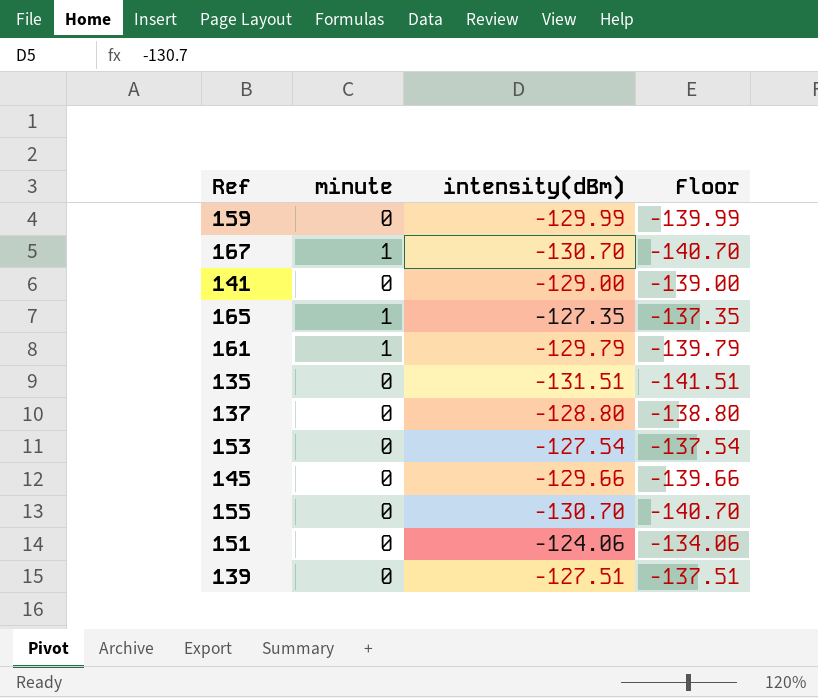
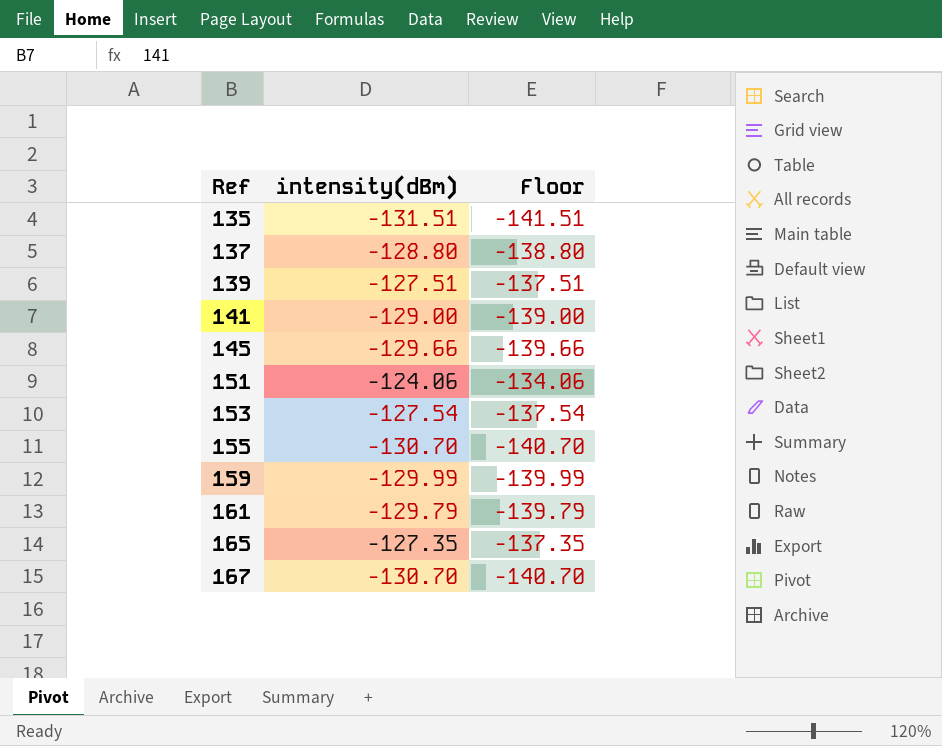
row order: none -> Ref ascending
column minute | position: 2 -> none

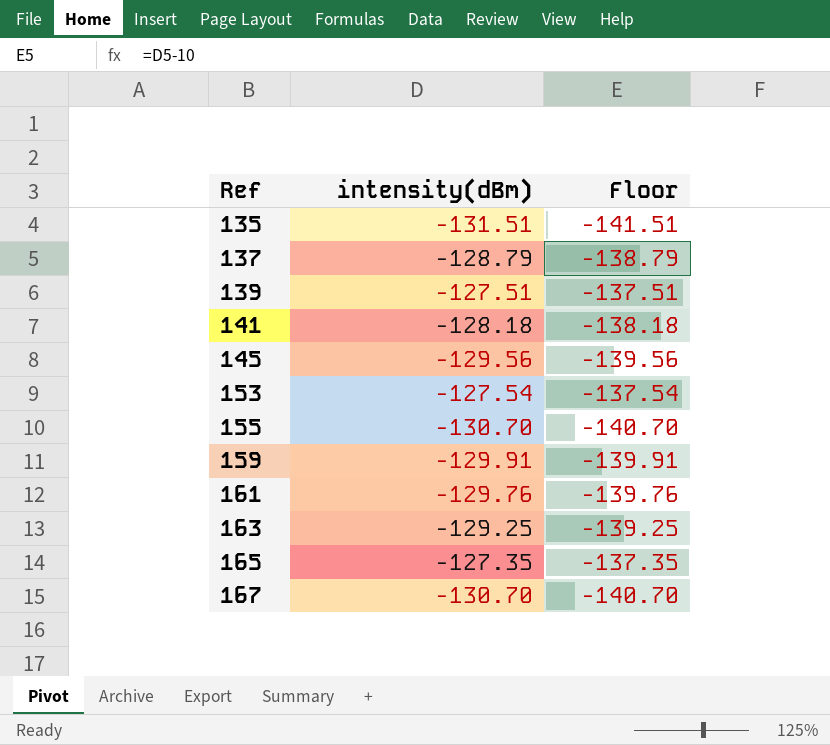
row 151: -124.06 | -134.06 -> none
137 | intensity(dBm): -128.80 -> -128.79
137 | Floor: -138.80 -> -138.79
141 | intensity(dBm): -129.00 -> -128.18
141 | Floor: -139.00 -> -138.18
145 | intensity(dBm): -129.66 -> -129.56
145 | Floor: -139.66 -> -139.56
159 | intensity(dBm): -129.99 -> -129.91
159 | Floor: -139.99 -> -139.91
161 | intensity(dBm): -129.79 -> -129.76
161 | Floor: -139.79 -> -139.76
row 163: none -> -129.25 | -139.25

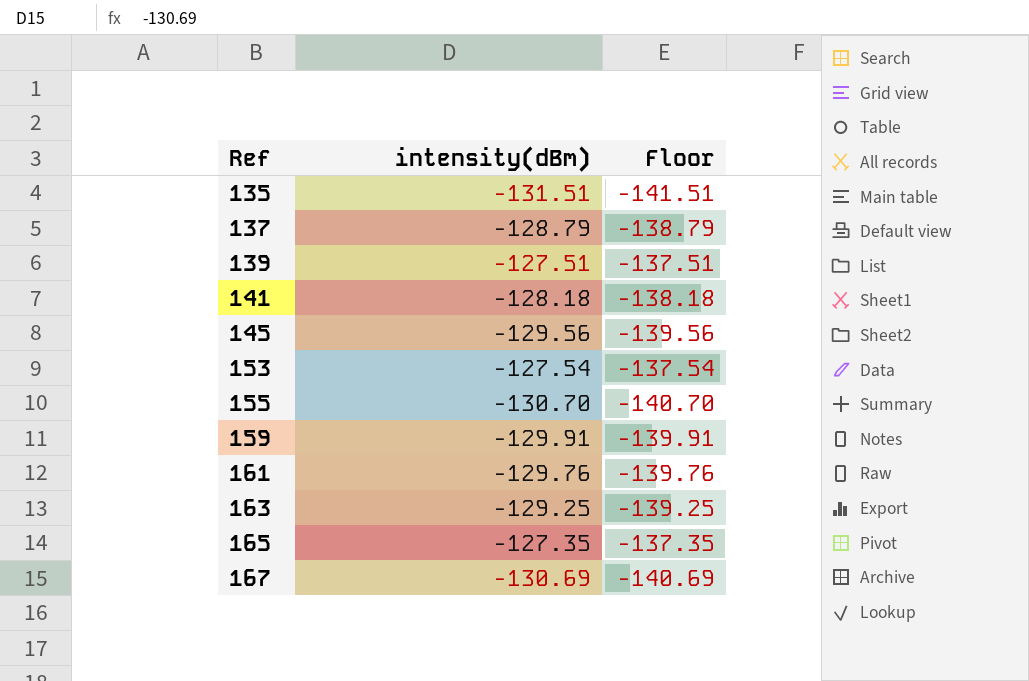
167 | intensity(dBm): -130.70 -> -130.69
167 | Floor: -140.70 -> -140.69

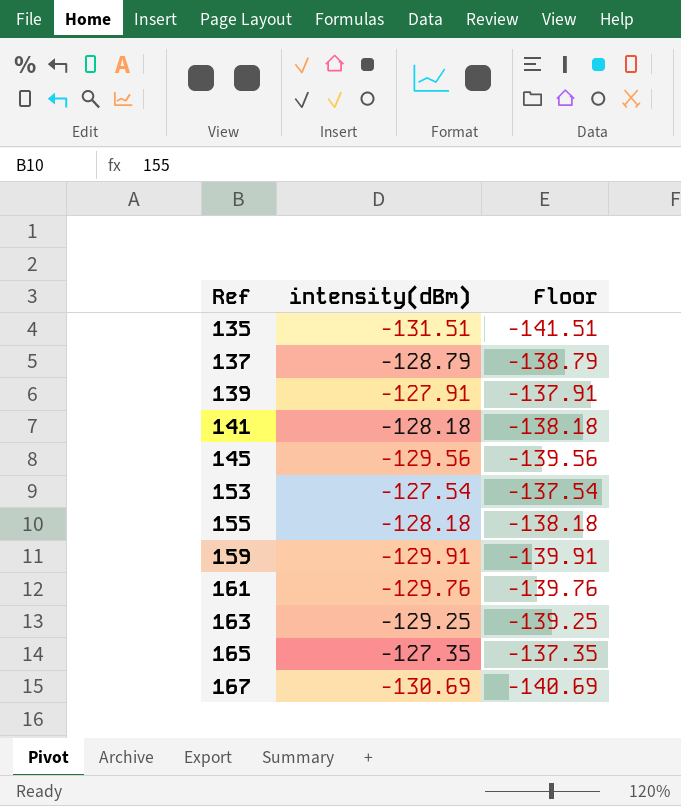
139 | intensity(dBm): -127.51 -> -127.91
139 | Floor: -137.51 -> -137.91
155 | intensity(dBm): -130.70 -> -128.18
155 | Floor: -140.70 -> -138.18

